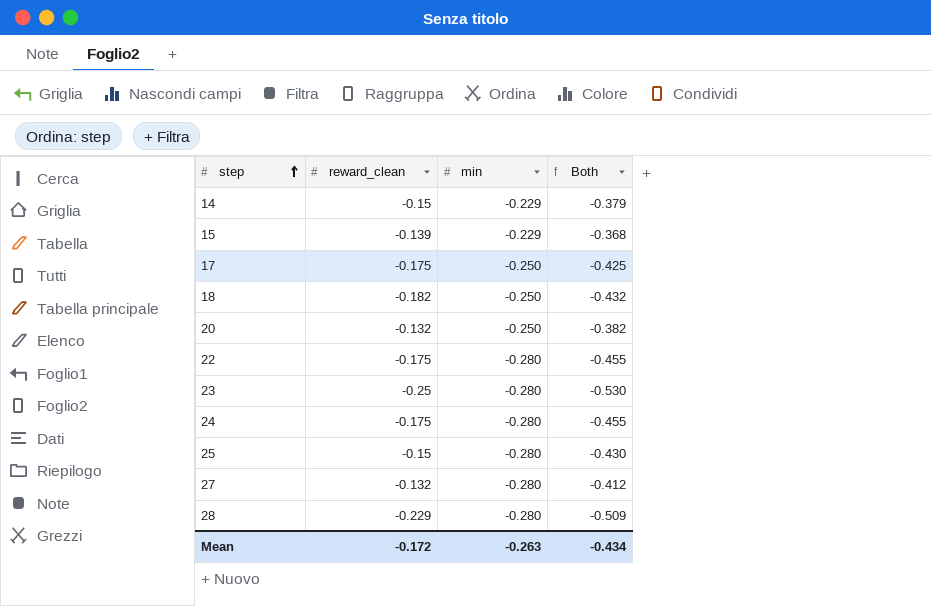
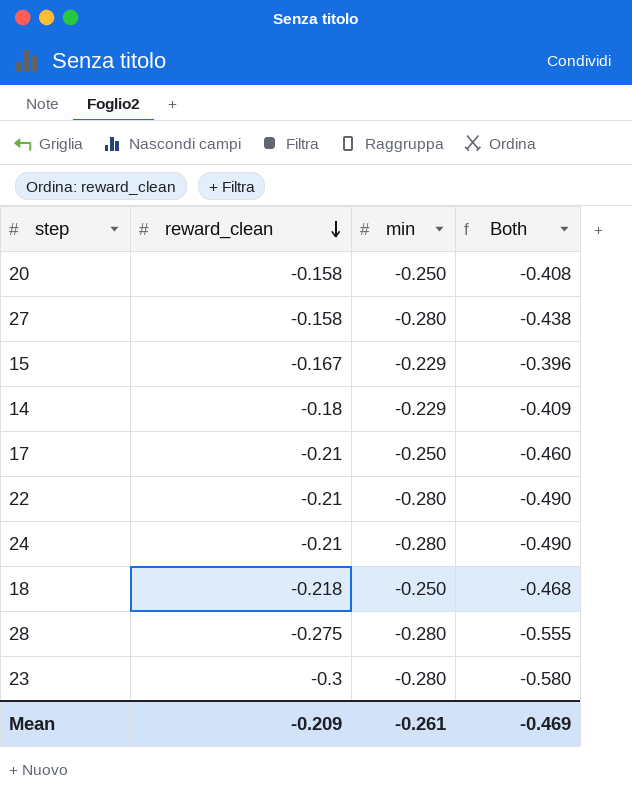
row order: step ascending -> reward_clean descending
row 25: -0.15 | -0.280 | -0.430 -> none
20 | reward_clean: -0.132 -> -0.158
20 | Both: -0.382 -> -0.408
27 | reward_clean: -0.132 -> -0.158
27 | Both: -0.412 -> -0.438
15 | reward_clean: -0.139 -> -0.167
15 | Both: -0.368 -> -0.396
14 | reward_clean: -0.15 -> -0.18
14 | Both: -0.379 -> -0.409
17 | reward_clean: -0.175 -> -0.21
17 | Both: -0.425 -> -0.460
22 | reward_clean: -0.175 -> -0.21
22 | Both: -0.455 -> -0.490
24 | reward_clean: -0.175 -> -0.21
24 | Both: -0.455 -> -0.490
18 | reward_clean: -0.182 -> -0.218
18 | Both: -0.432 -> -0.468
28 | reward_clean: -0.229 -> -0.275
28 | Both: -0.509 -> -0.555
23 | reward_clean: -0.25 -> -0.3
23 | Both: -0.530 -> -0.580
Mean | reward_clean: -0.172 -> -0.209
Mean | min: -0.263 -> -0.261
Mean | Both: -0.434 -> -0.469

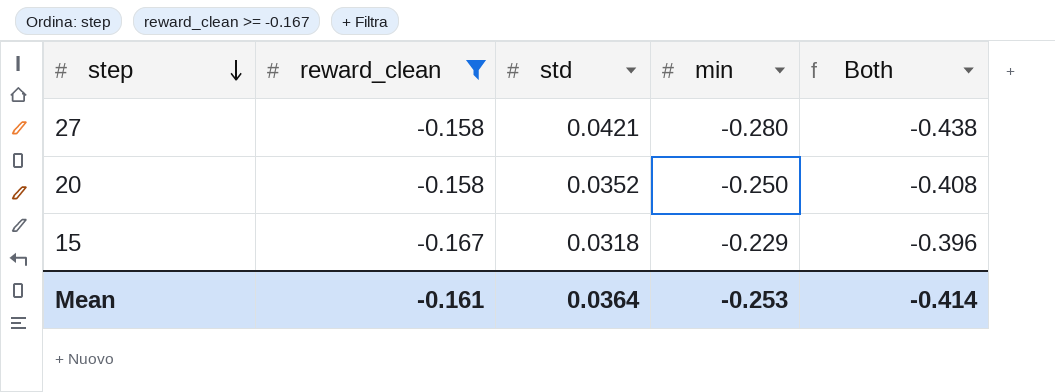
filter: none -> reward_clean >= -0.167
row order: reward_clean descending -> step descending
column std | position: none -> 3
Mean | reward_clean: -0.209 -> -0.161
Mean | min: -0.261 -> -0.253
Mean | Both: -0.469 -> -0.414

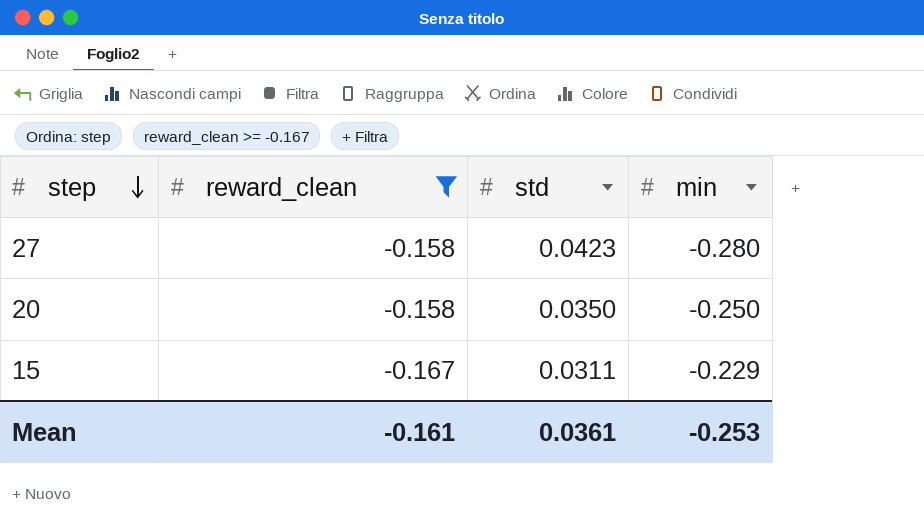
column Both | formula: [reward_clean] + [min] -> none
27 | std: 0.0421 -> 0.0423
20 | std: 0.0352 -> 0.0350
15 | std: 0.0318 -> 0.0311
Mean | std: 0.0364 -> 0.0361

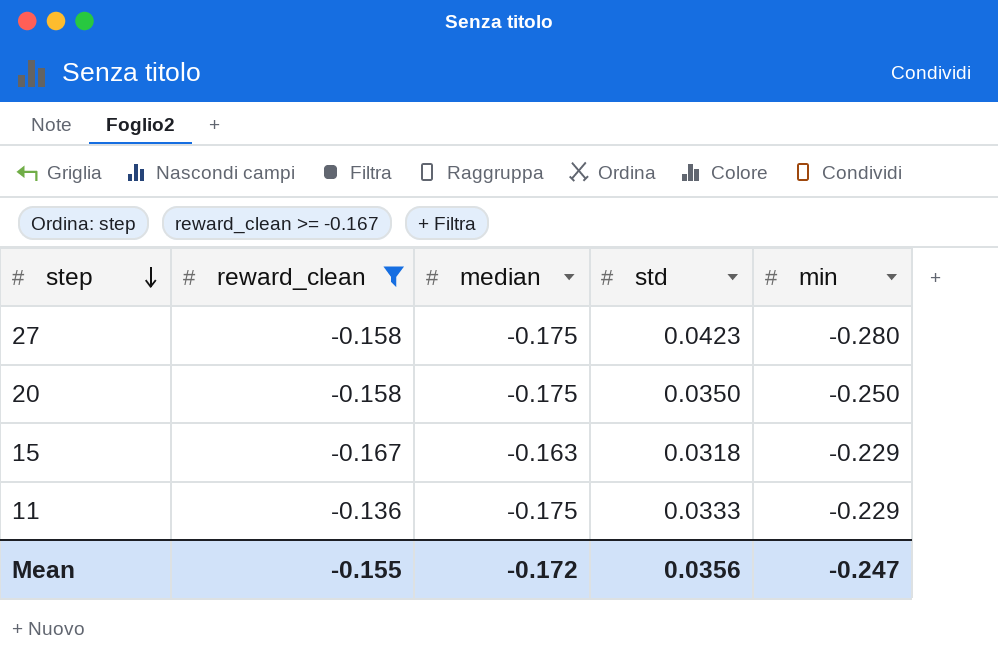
column median | position: none -> 3
15 | std: 0.0311 -> 0.0318
row 11: none -> -0.136 | -0.175 | 0.0333 | -0.229
Mean | reward_clean: -0.161 -> -0.155
Mean | std: 0.0361 -> 0.0356
Mean | min: -0.253 -> -0.247

